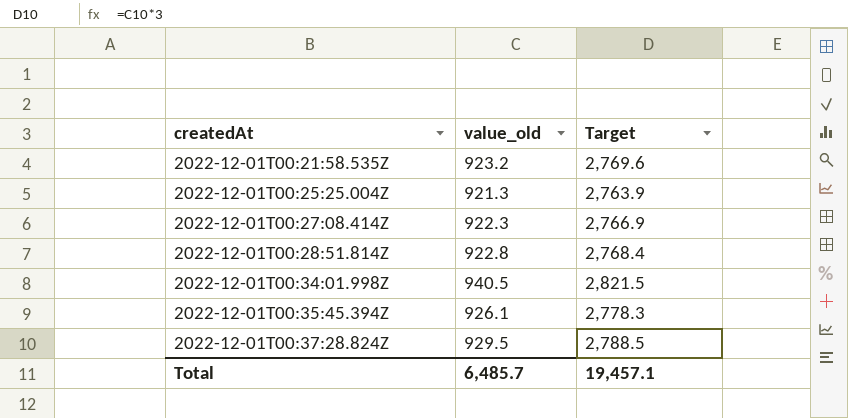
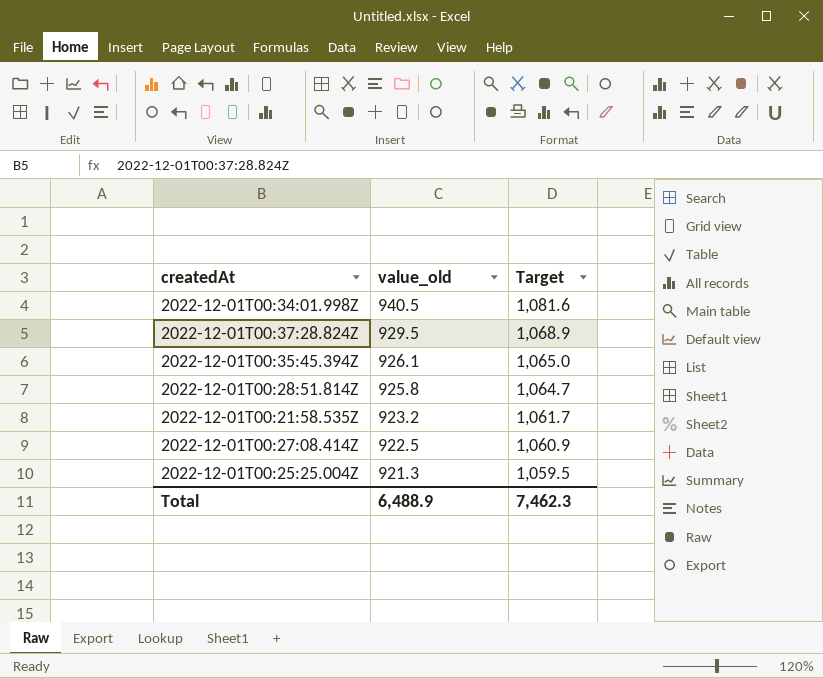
row order: createdAt ascending -> value_old descending
column Target | formula: [value_old] * 3 -> [value_old] * 1.15
2022-12-01T00:28:51.814Z | value_old: 922.8 -> 925.8
2022-12-01T00:27:08.414Z | value_old: 922.3 -> 922.5
Total | value_old: 6,485.7 -> 6,488.9
Total | Target: 19,457.1 -> 7,462.3

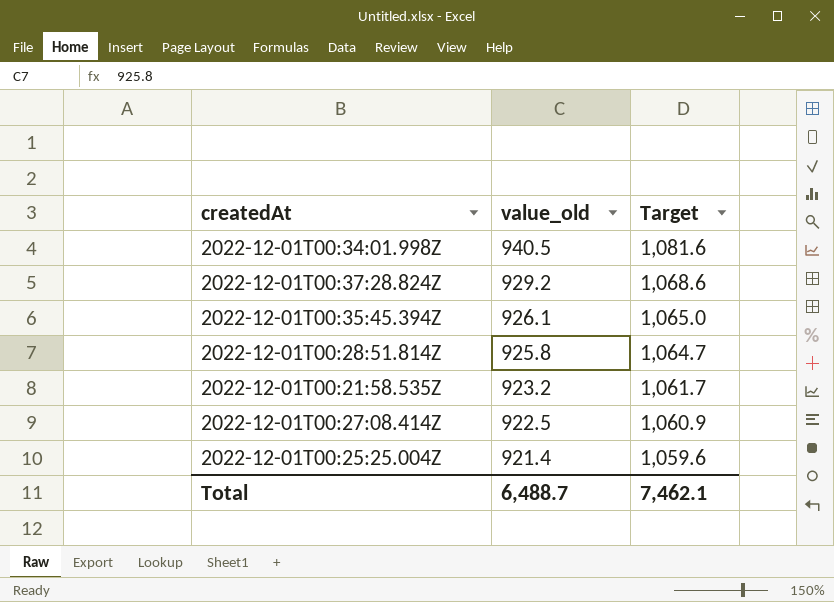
2022-12-01T00:37:28.824Z | value_old: 929.5 -> 929.2
2022-12-01T00:37:28.824Z | Target: 1,068.9 -> 1,068.6
2022-12-01T00:25:25.004Z | value_old: 921.3 -> 921.4
2022-12-01T00:25:25.004Z | Target: 1,059.5 -> 1,059.6
Total | value_old: 6,488.9 -> 6,488.7
Total | Target: 7,462.3 -> 7,462.1

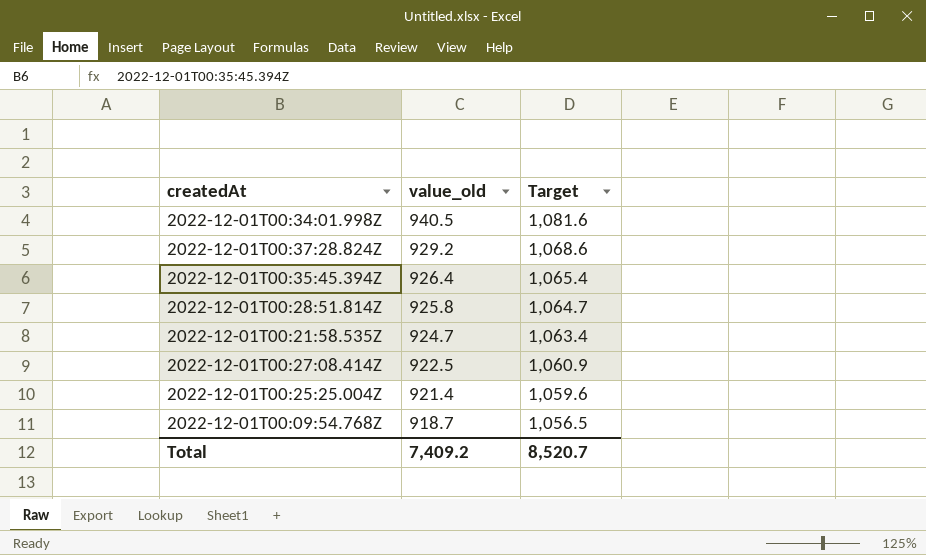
2022-12-01T00:35:45.394Z | value_old: 926.1 -> 926.4
2022-12-01T00:35:45.394Z | Target: 1,065.0 -> 1,065.4
2022-12-01T00:21:58.535Z | value_old: 923.2 -> 924.7
2022-12-01T00:21:58.535Z | Target: 1,061.7 -> 1,063.4
row 2022-12-01T00:09:54.768Z: none -> 918.7 | 1,056.5
Total | value_old: 6,488.7 -> 7,409.2
Total | Target: 7,462.1 -> 8,520.7

